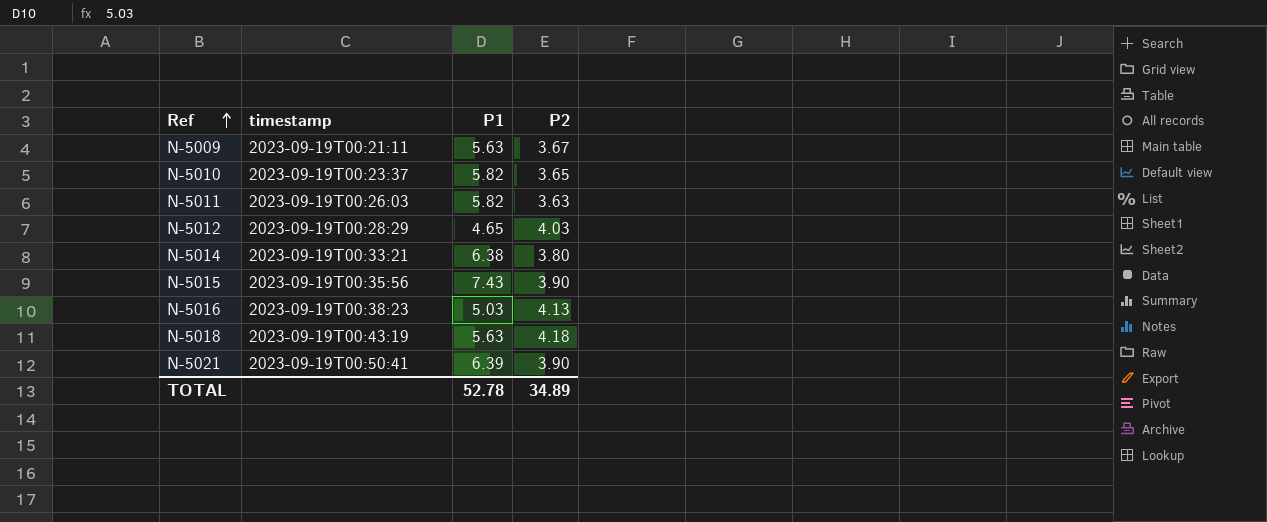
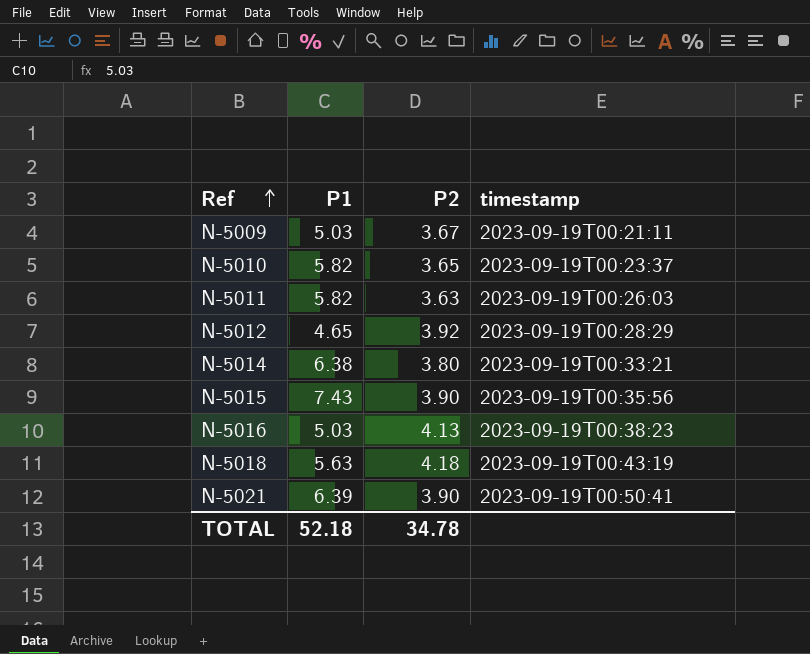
column timestamp | position: 2 -> 4
N-5009 | P1: 5.63 -> 5.03
N-5012 | P2: 4.03 -> 3.92
TOTAL | P1: 52.78 -> 52.18
TOTAL | P2: 34.89 -> 34.78

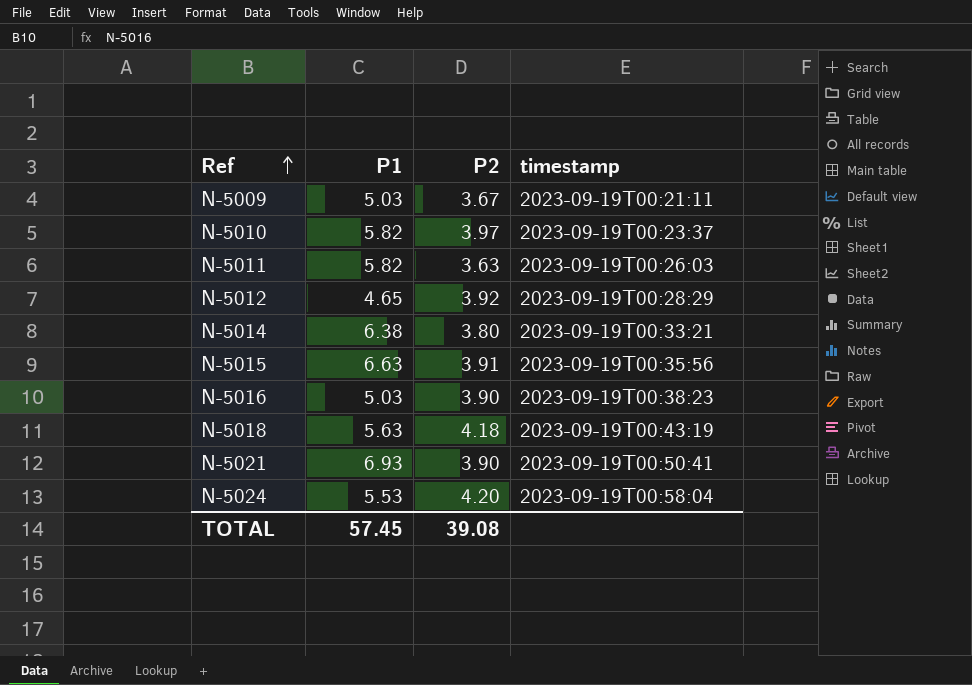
N-5010 | P2: 3.65 -> 3.97
N-5015 | P1: 7.43 -> 6.63
N-5015 | P2: 3.90 -> 3.91
N-5016 | P2: 4.13 -> 3.90
N-5021 | P1: 6.39 -> 6.93
row N-5024: none -> 5.53 | 4.20 | 2023-09-19T00:58:04
TOTAL | P1: 52.18 -> 57.45
TOTAL | P2: 34.78 -> 39.08

